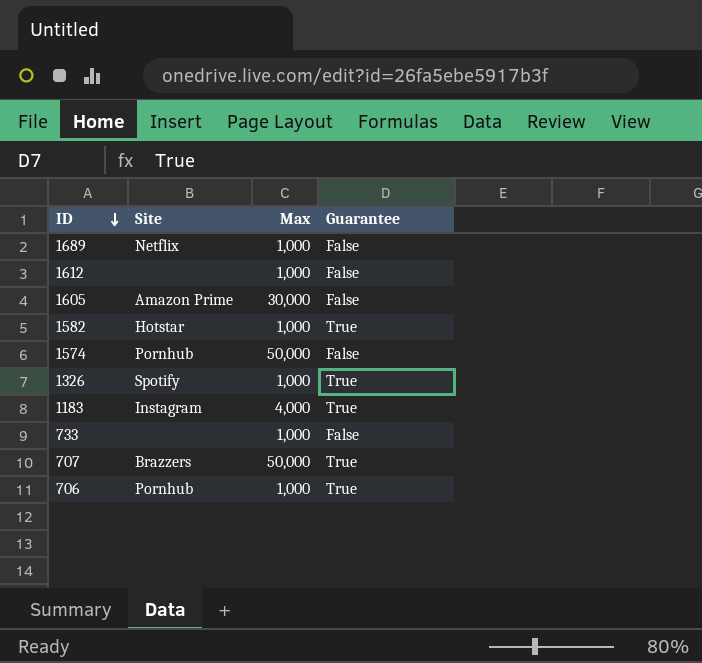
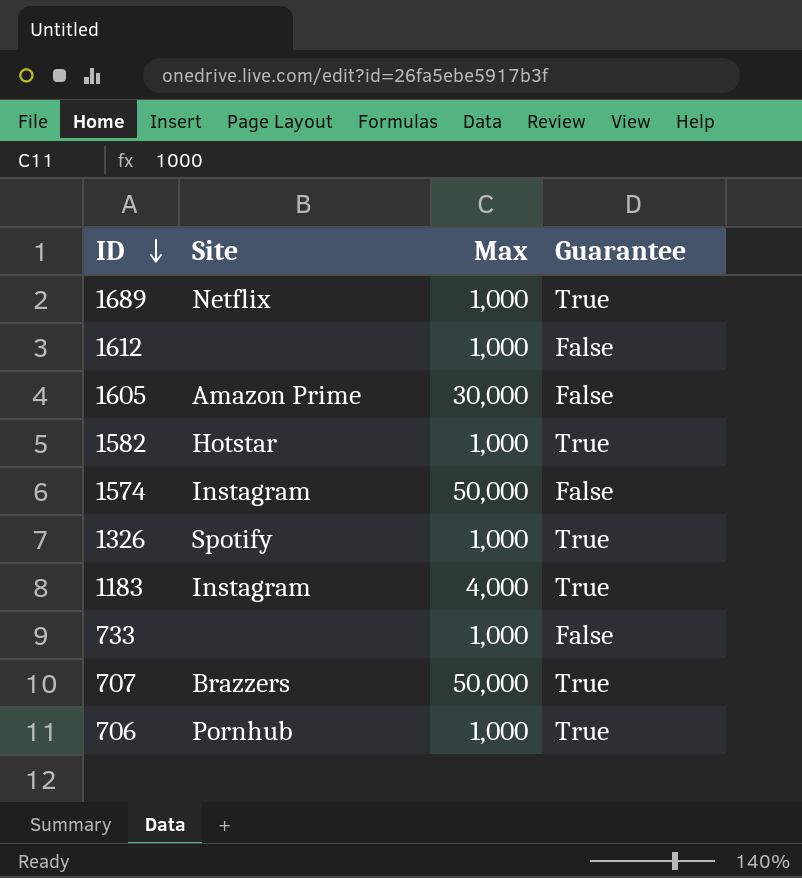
1689 | Guarantee: False -> True
1574 | Site: Pornhub -> Instagram

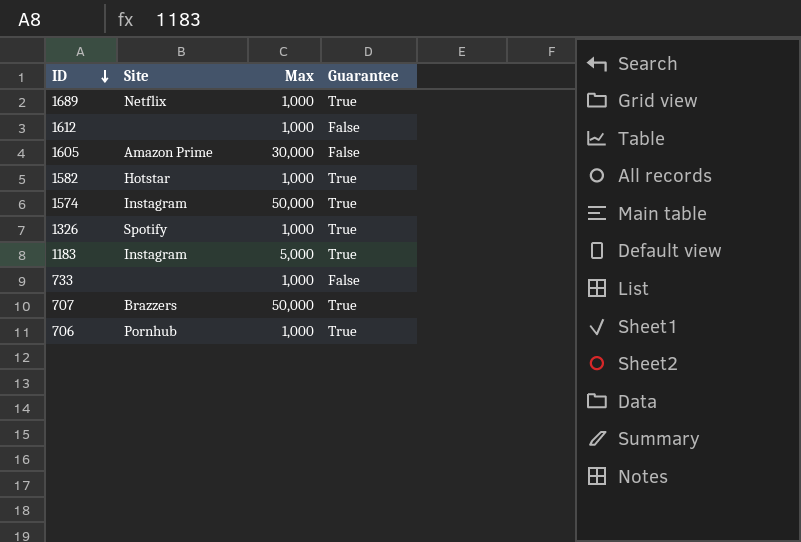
1574 | Guarantee: False -> True
1183 | Max: 4,000 -> 5,000

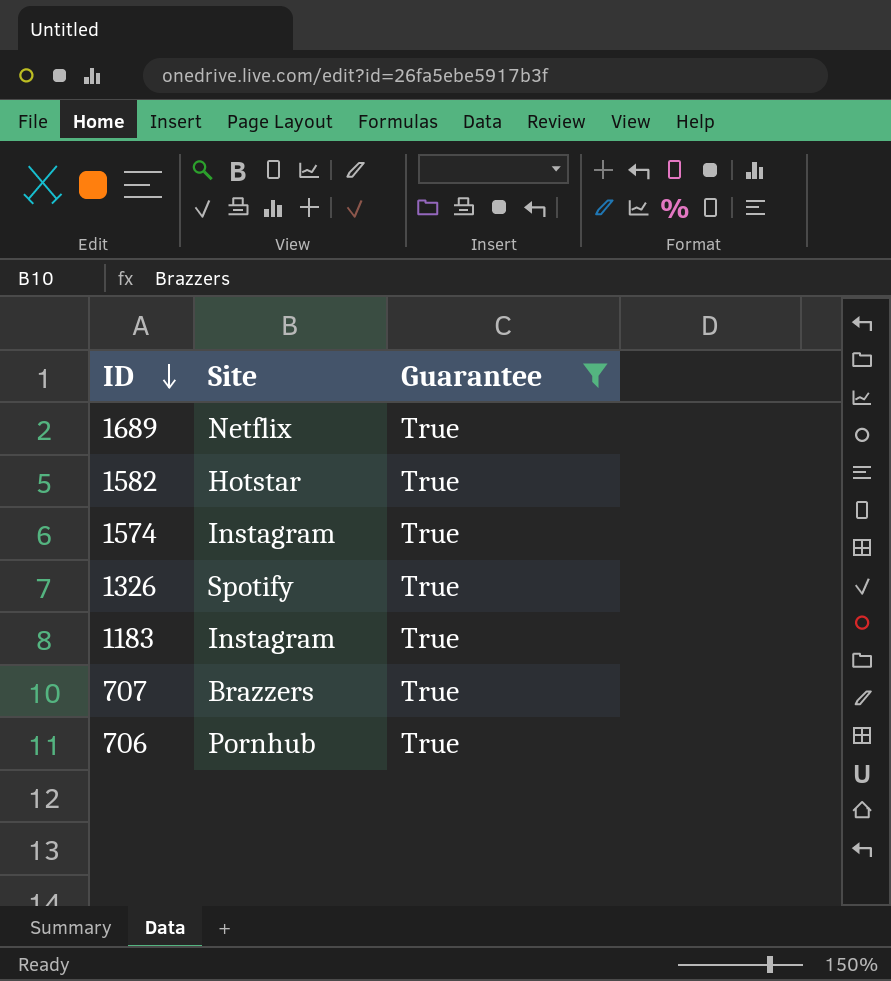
filter: none -> Guarantee = True
column Max | position: 3 -> none

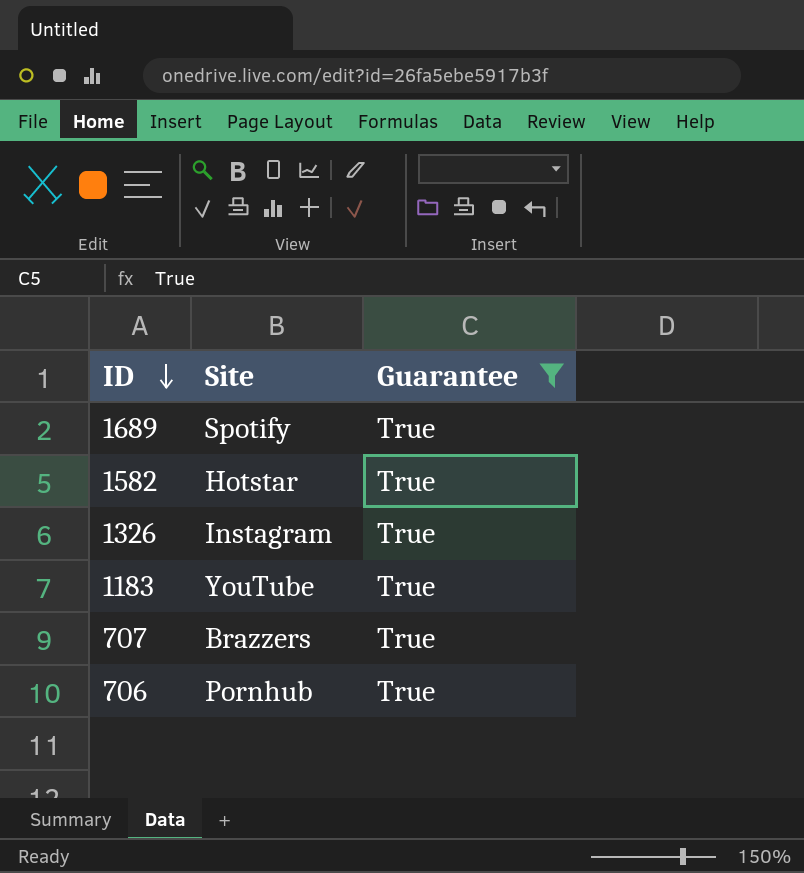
row 1574: Instagram | True -> none
1689 | Site: Netflix -> Spotify
1326 | Site: Spotify -> Instagram
1183 | Site: Instagram -> YouTube

